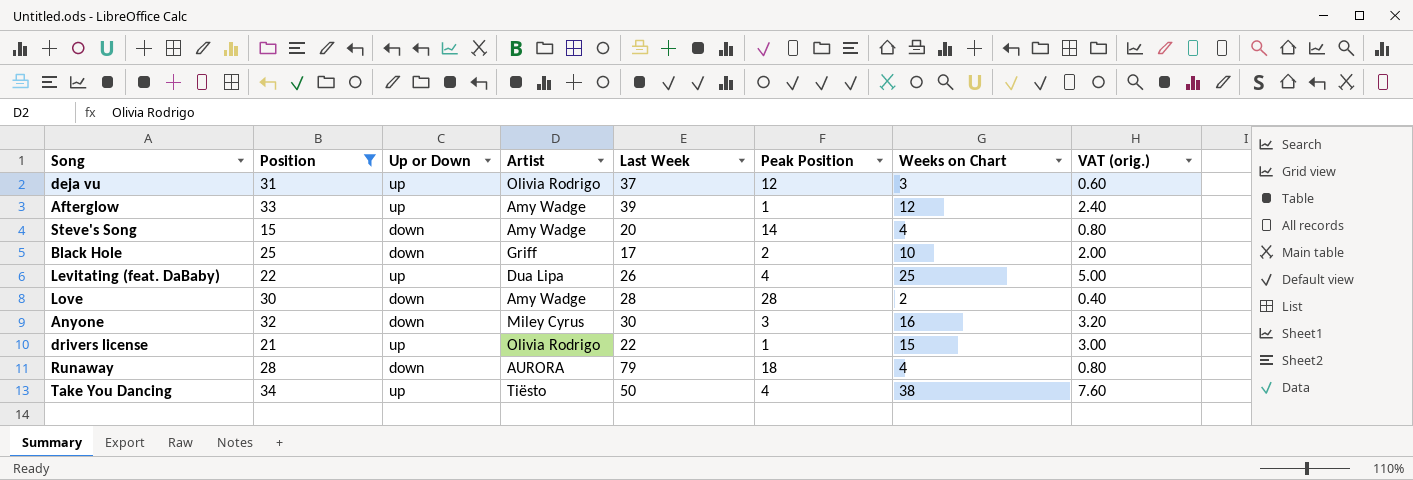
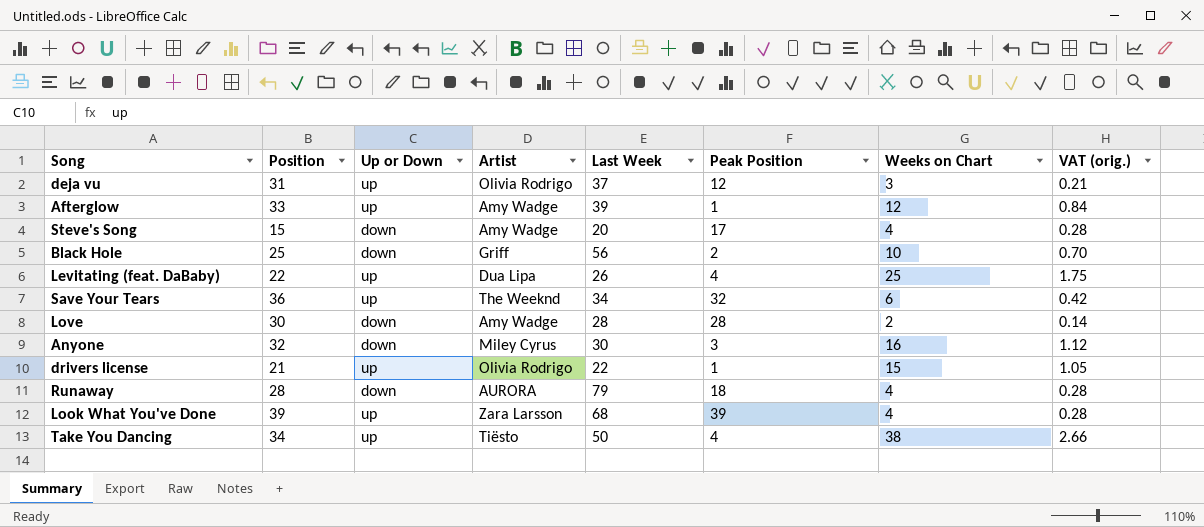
filter: Position <= 34 -> none
column VAT (orig.) | formula: [Weeks on Chart] * 0.2 -> [Weeks on Chart] * 0.07
Steve's Song | Peak Position: 14 -> 17
Black Hole | Last Week: 17 -> 56

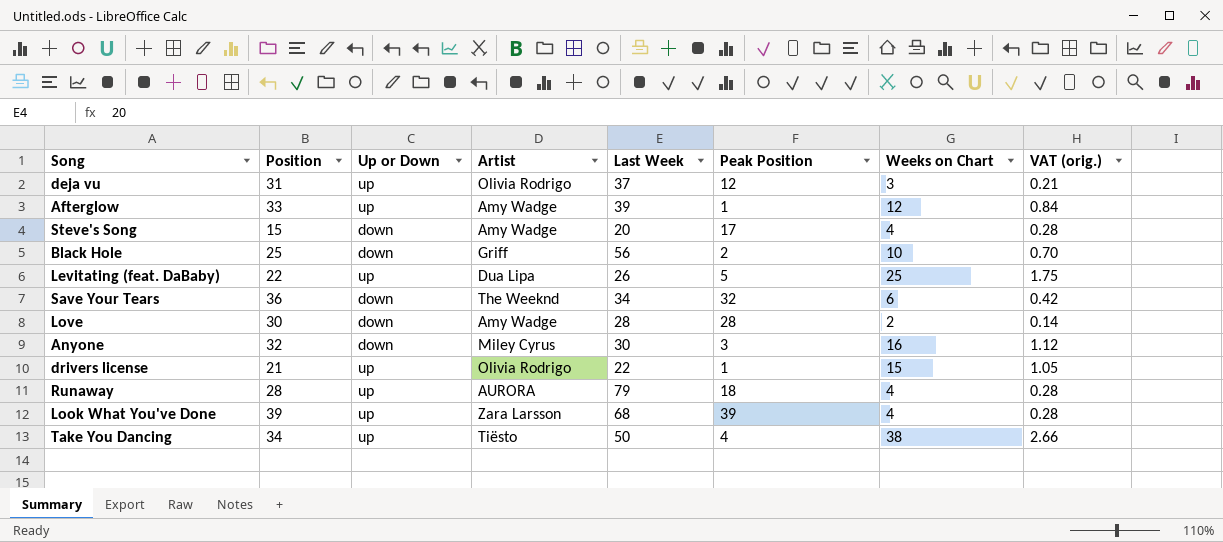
Levitating (feat. DaBaby) | Peak Position: 4 -> 5
Save Your Tears | Up or Down: up -> down
Runaway | Up or Down: down -> up

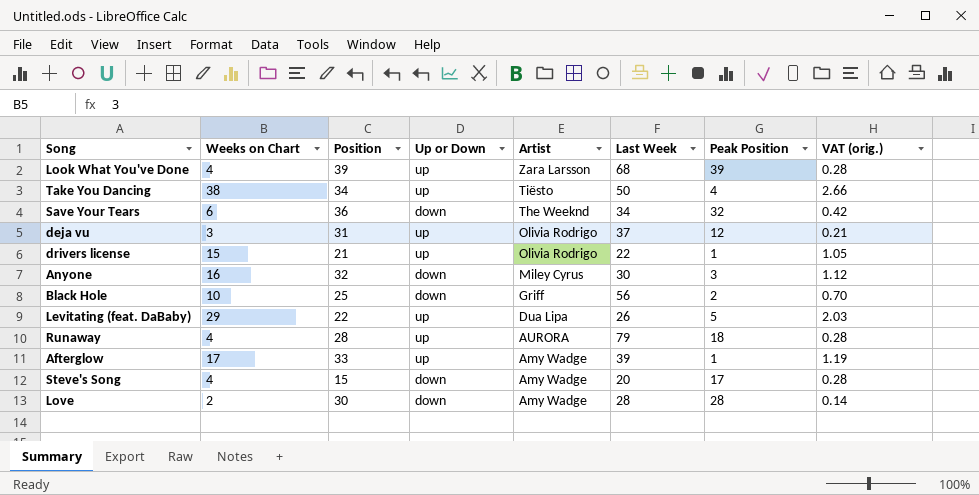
row order: none -> Artist descending
column Weeks on Chart | position: 7 -> 2
Levitating (feat. DaBaby) | Weeks on Chart: 25 -> 29
Levitating (feat. DaBaby) | VAT (orig.): 1.75 -> 2.03
Afterglow | Weeks on Chart: 12 -> 17
Afterglow | VAT (orig.): 0.84 -> 1.19

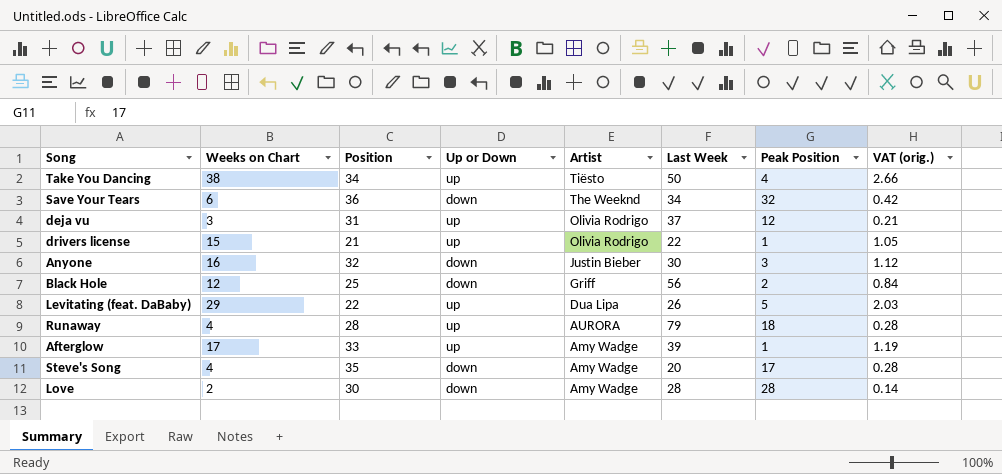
row Look What You've Done: 4 | 39 | up | Zara Larsson | 68 | 39 | 0.28 -> none
Anyone | Artist: Miley Cyrus -> Justin Bieber
Black Hole | Weeks on Chart: 10 -> 12
Black Hole | VAT (orig.): 0.70 -> 0.84
Steve's Song | Position: 15 -> 35

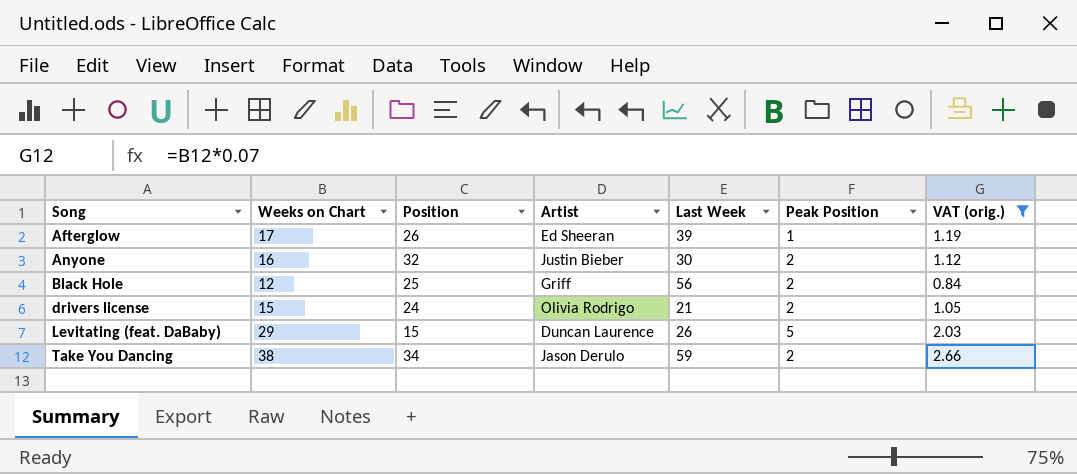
filter: none -> VAT (orig.) >= 0.84
row order: Artist descending -> Song ascending
column Up or Down | position: 4 -> none
Afterglow | Position: 33 -> 26
Afterglow | Artist: Amy Wadge -> Ed Sheeran
Anyone | Peak Position: 3 -> 2
drivers license | Position: 21 -> 24
drivers license | Last Week: 22 -> 21
drivers license | Peak Position: 1 -> 2
Levitating (feat. DaBaby) | Position: 22 -> 15
Levitating (feat. DaBaby) | Artist: Dua Lipa -> Duncan Laurence
Take You Dancing | Artist: Tiësto -> Jason Derulo
Take You Dancing | Last Week: 50 -> 59
Take You Dancing | Peak Position: 4 -> 2

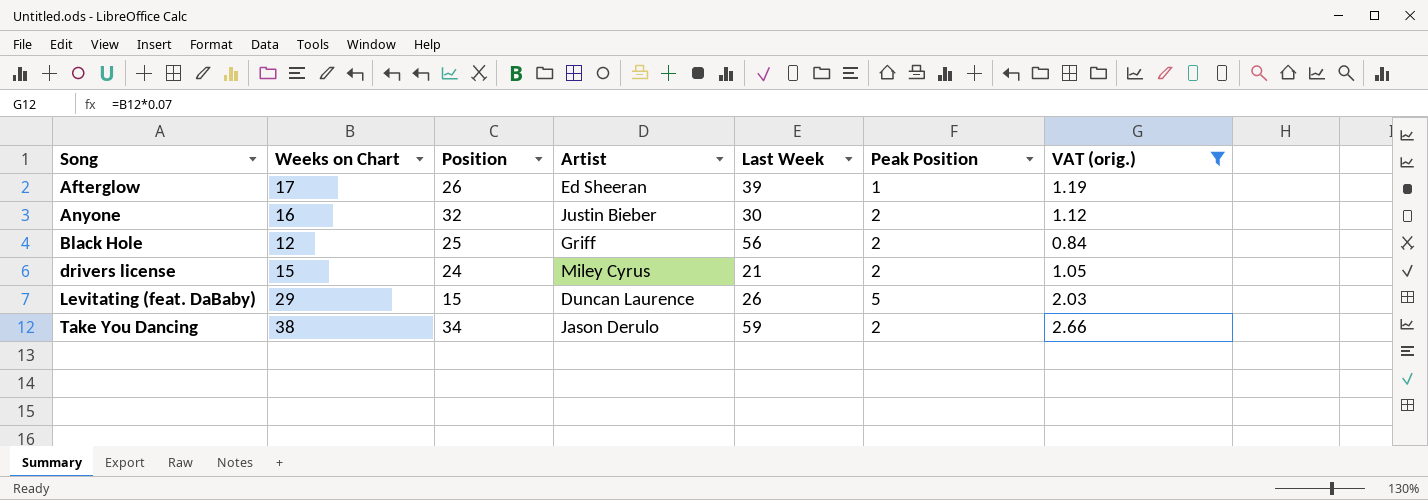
drivers license | Artist: Olivia Rodrigo -> Miley Cyrus

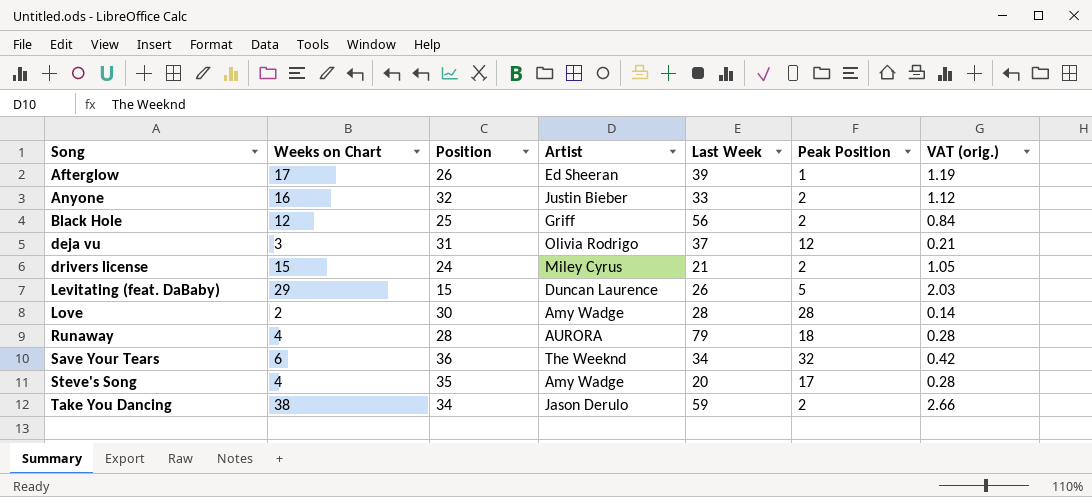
filter: VAT (orig.) >= 0.84 -> none
Anyone | Last Week: 30 -> 33

